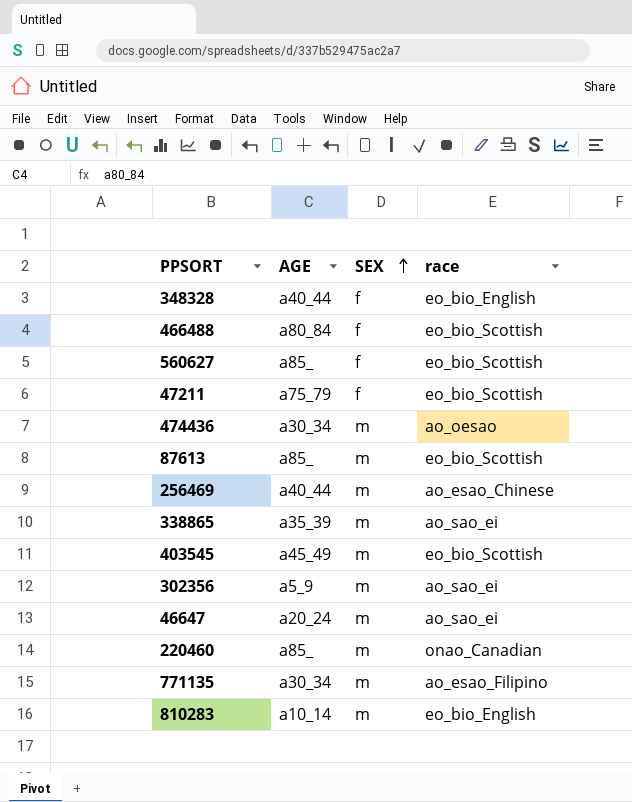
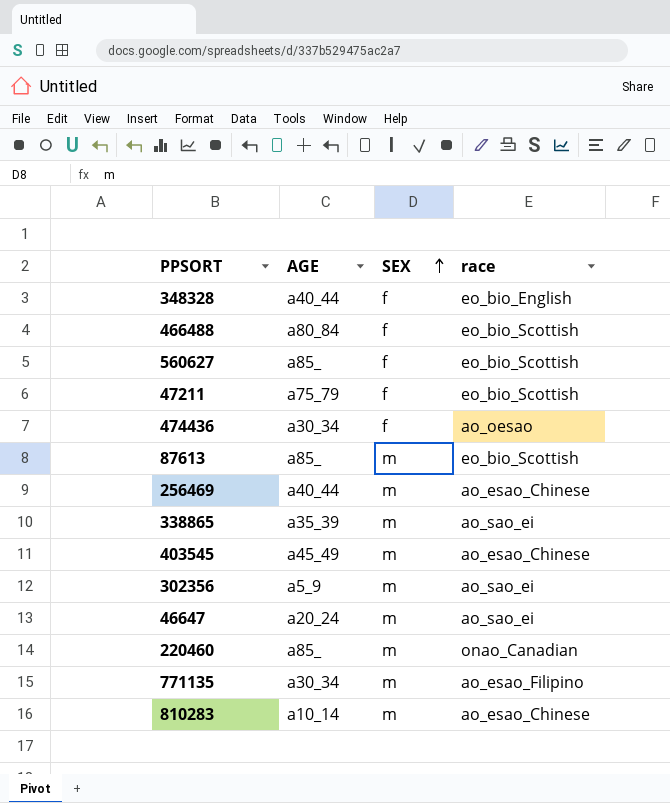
474436 | SEX: m -> f
403545 | race: eo_bio_Scottish -> ao_esao_Chinese
810283 | race: eo_bio_English -> ao_esao_Chinese

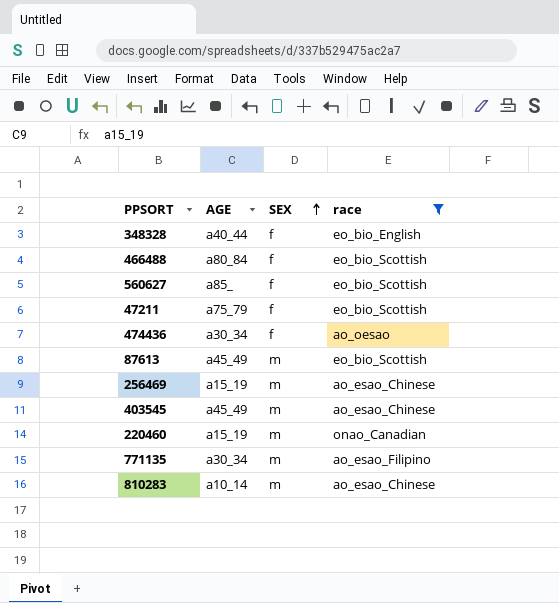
filter: none -> race != ao_sao_ei
87613 | AGE: a85_ -> a45_49
256469 | AGE: a40_44 -> a15_19
220460 | AGE: a85_ -> a15_19

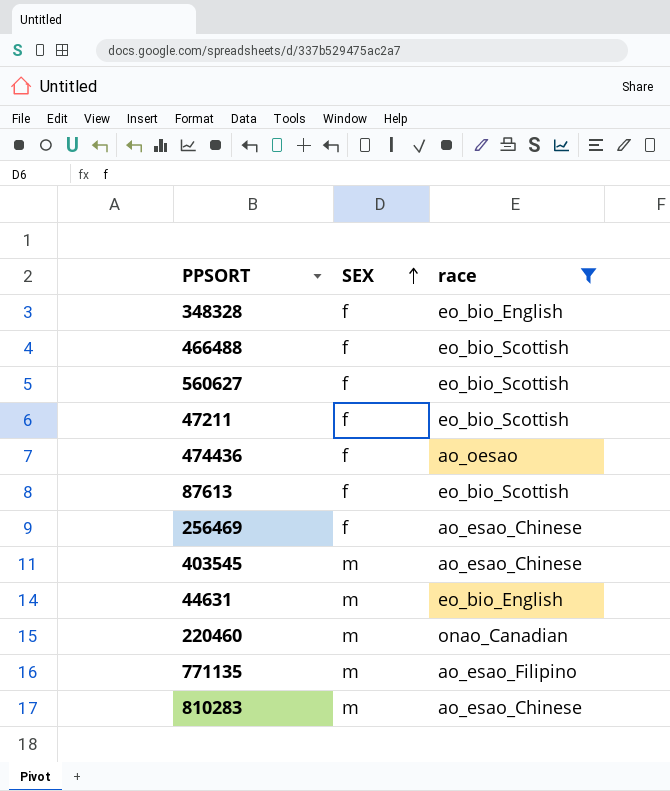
column AGE | position: 2 -> none
87613 | SEX: m -> f
256469 | SEX: m -> f
row 44631: none -> m | eo_bio_English

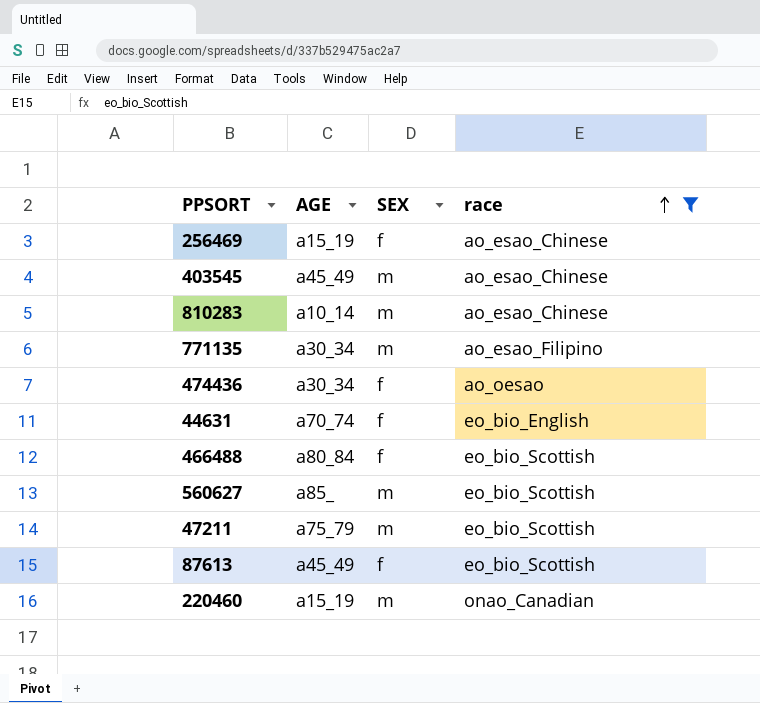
row order: SEX ascending -> race ascending
column AGE | position: none -> 2
row 348328: f | eo_bio_English -> none
44631 | SEX: m -> f
560627 | SEX: f -> m
47211 | SEX: f -> m

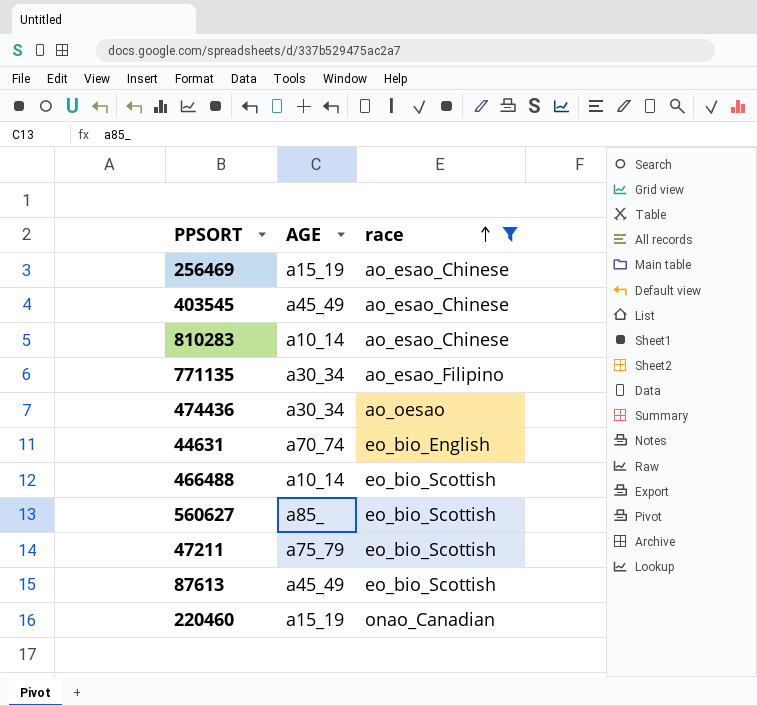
column SEX | position: 3 -> none
466488 | AGE: a80_84 -> a10_14

